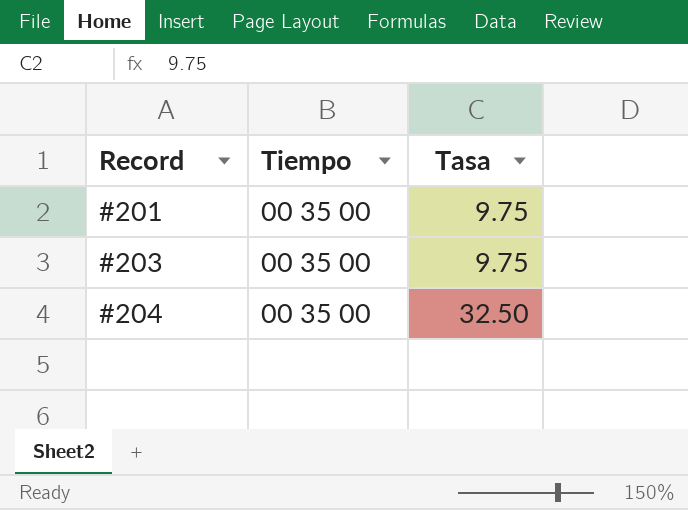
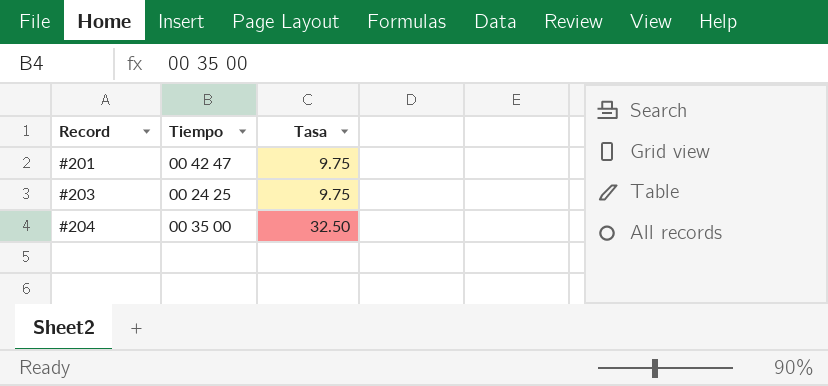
#201 | Tiempo: 00 35 00 -> 00 42 47
#203 | Tiempo: 00 35 00 -> 00 24 25

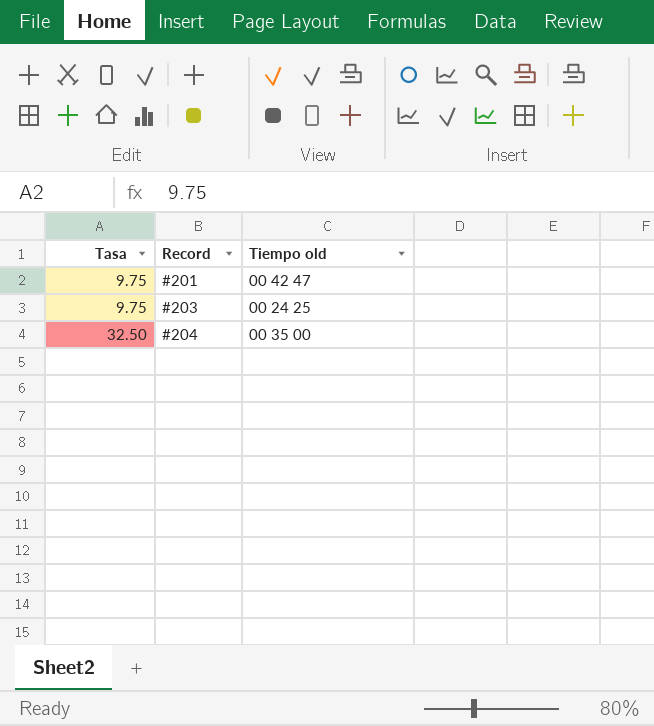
column Tasa | position: 3 -> 1
column name: Tiempo -> Tiempo old

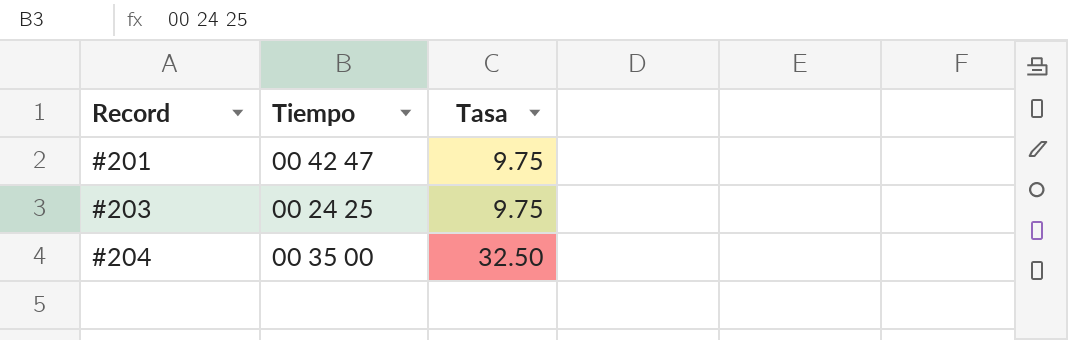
column name: Tiempo old -> Tiempo
column Tasa | position: 1 -> 3

